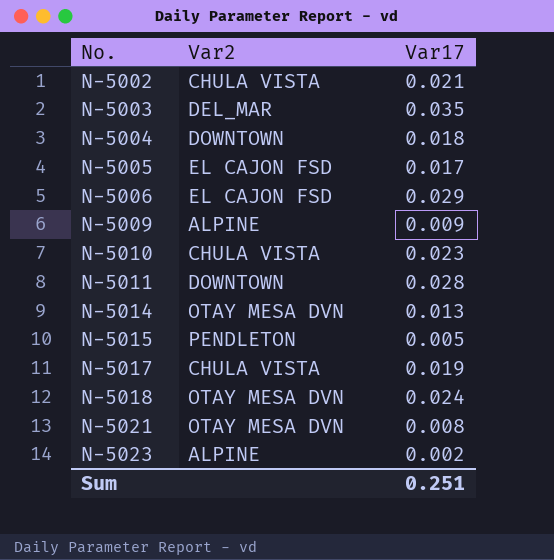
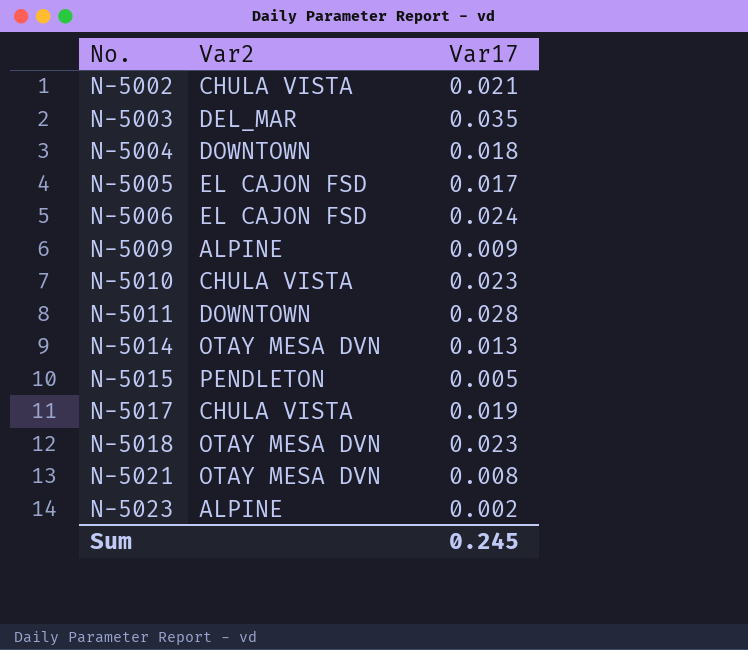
N-5006 | Var17: 0.029 -> 0.024
N-5018 | Var17: 0.024 -> 0.023
Sum | Var17: 0.251 -> 0.245

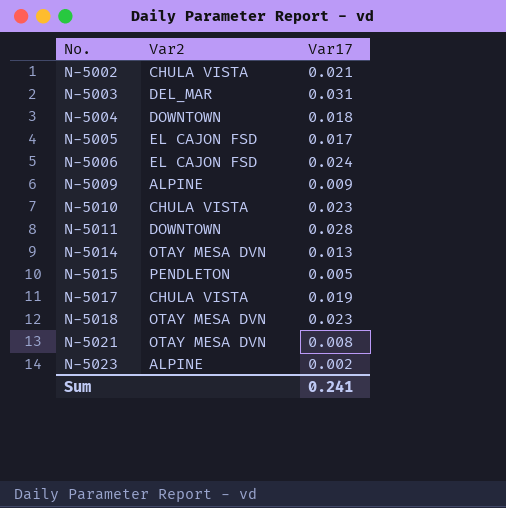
N-5003 | Var17: 0.035 -> 0.031
Sum | Var17: 0.245 -> 0.241

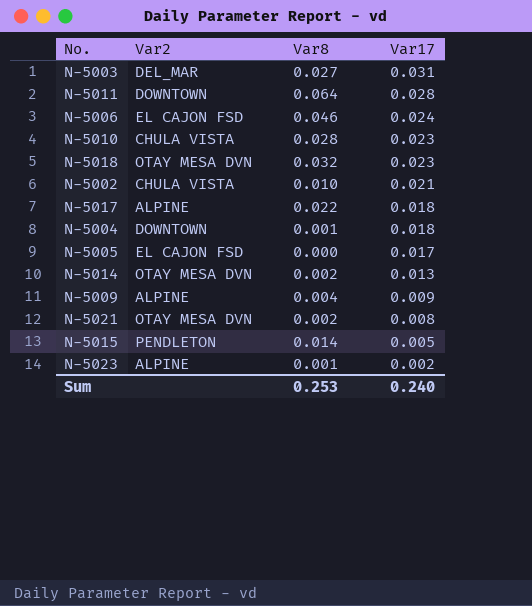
row order: No. ascending -> Var17 descending
column Var8 | position: none -> 3
N-5017 | Var2: CHULA VISTA -> ALPINE
N-5017 | Var17: 0.019 -> 0.018
Sum | Var17: 0.241 -> 0.240

